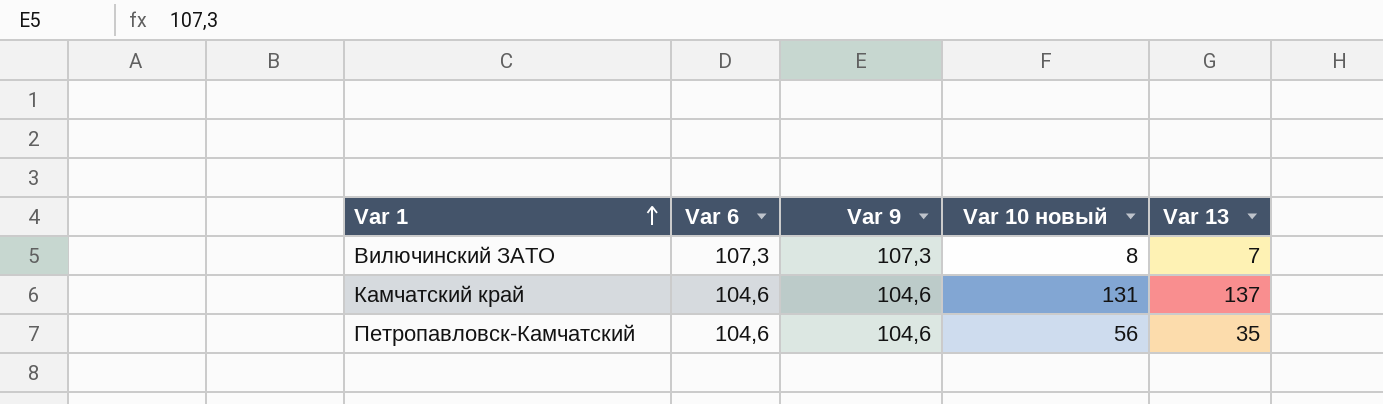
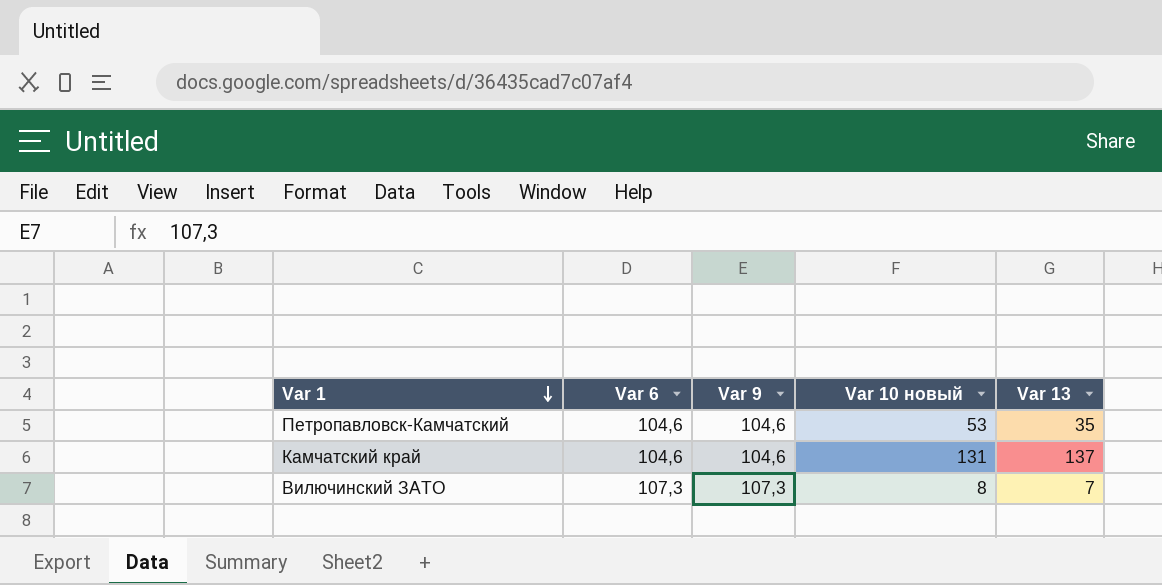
row order: Var 1 ascending -> Var 1 descending
Петропавловск-Камчатский | Var 10 новый: 56 -> 53

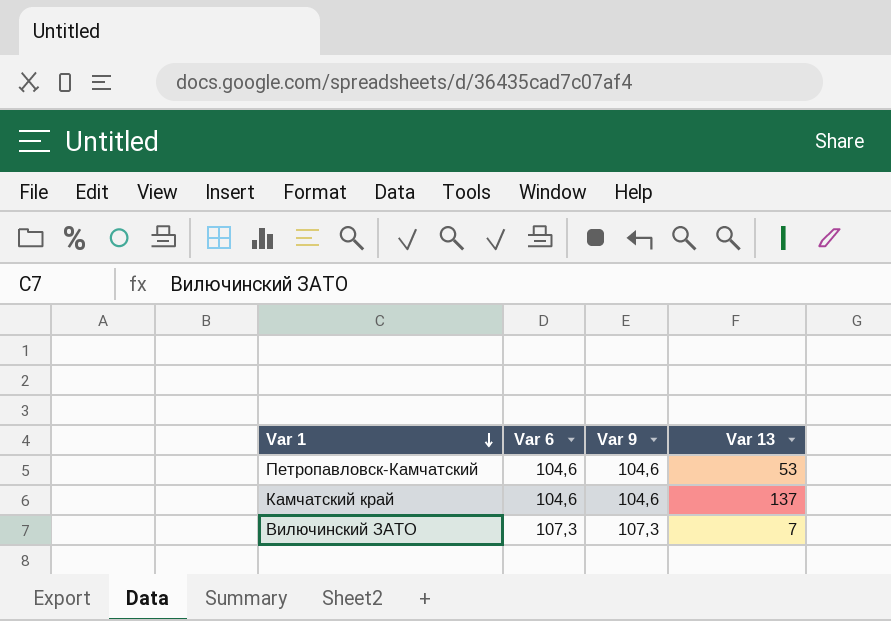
column Var 10 новый | position: 4 -> none
Петропавловск-Камчатский | Var 13: 35 -> 53

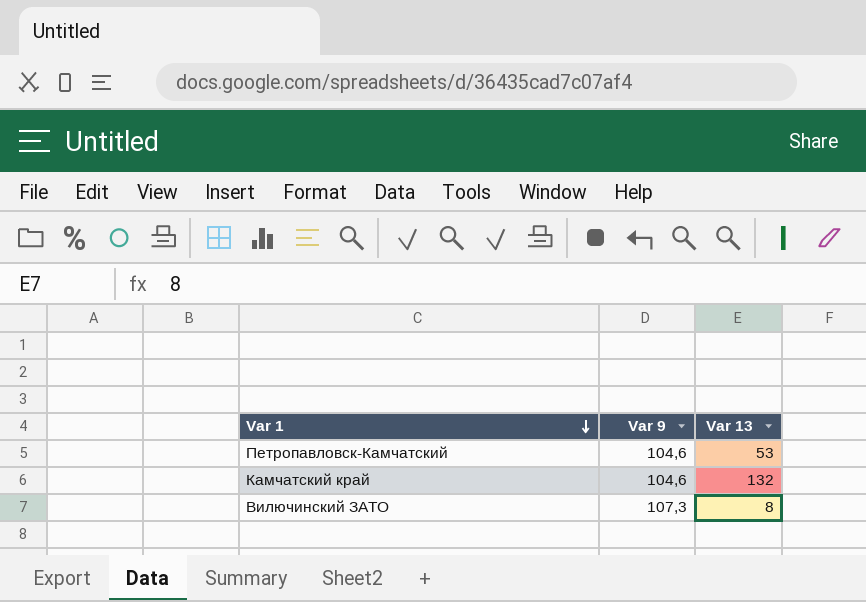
column Var 6 | position: 2 -> none
Камчатский край | Var 13: 137 -> 132
Вилючинский ЗАТО | Var 13: 7 -> 8

